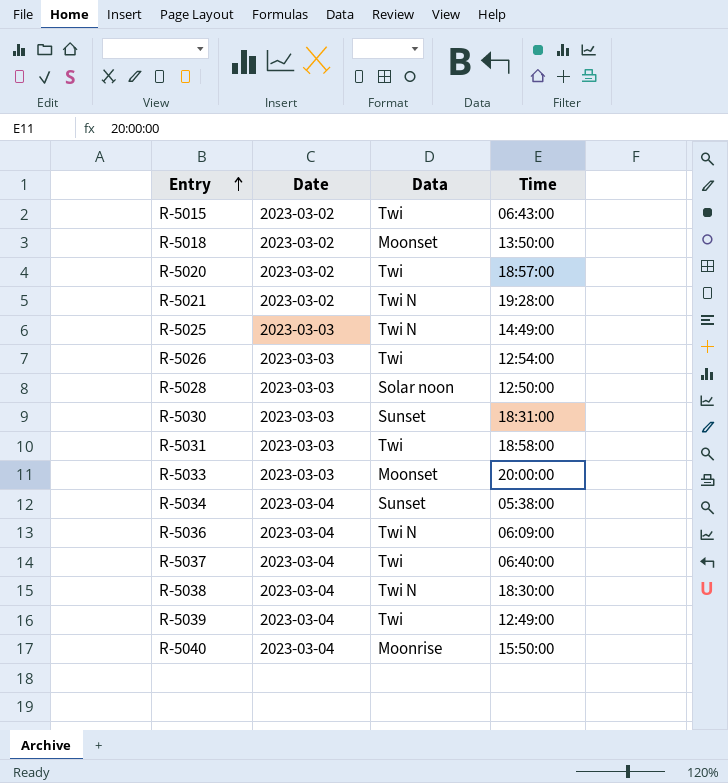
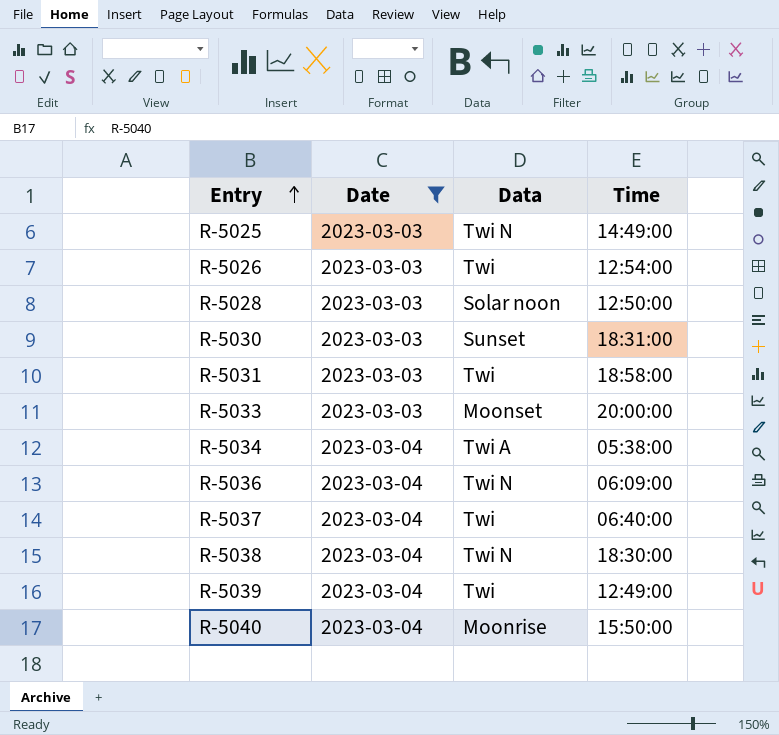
filter: none -> Date != 2023-03-02
R-5034 | Data: Sunset -> Twi A

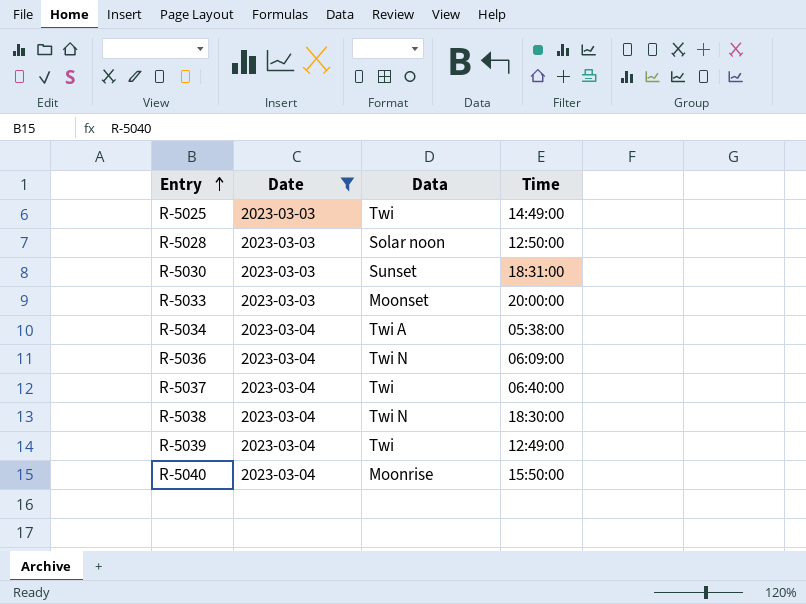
row R-5026: 2023-03-03 | Twi | 12:54:00 -> none
row R-5031: 2023-03-03 | Twi | 18:58:00 -> none
R-5025 | Data: Twi N -> Twi

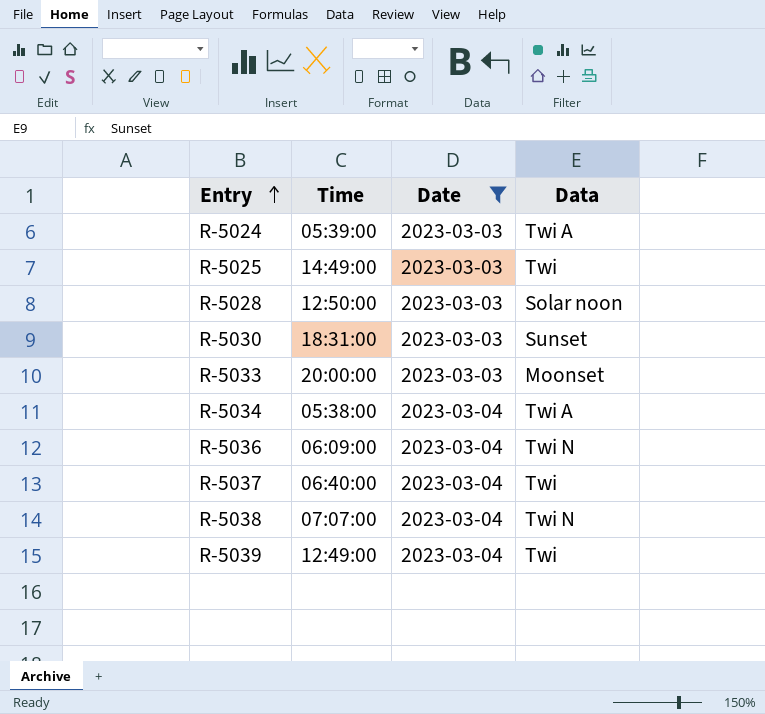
column Time | position: 4 -> 2
row R-5040: 2023-03-04 | Moonrise | 15:50:00 -> none
row R-5024: none -> 05:39:00 | 2023-03-03 | Twi A
R-5038 | Time: 18:30:00 -> 07:07:00

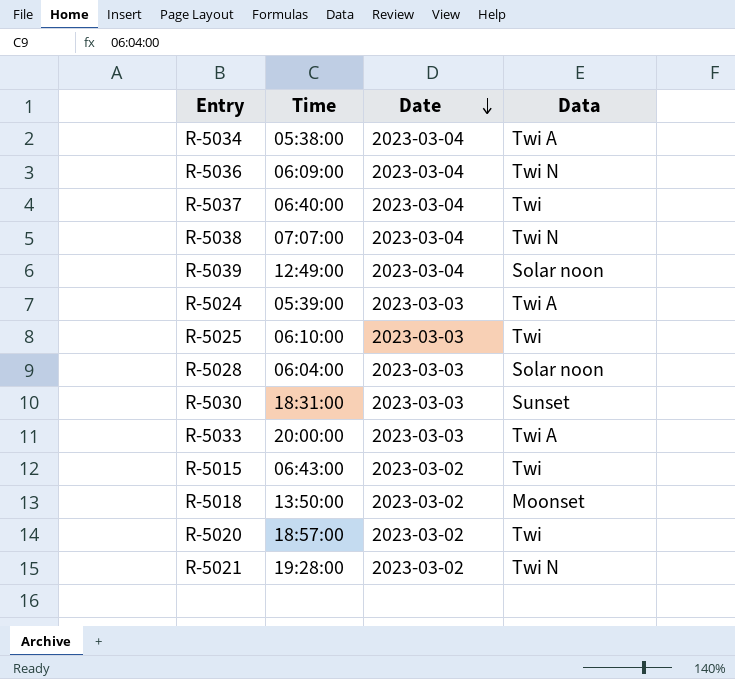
filter: Date != 2023-03-02 -> none
row order: Entry ascending -> Date descending
R-5039 | Data: Twi -> Solar noon
R-5025 | Time: 14:49:00 -> 06:10:00
R-5028 | Time: 12:50:00 -> 06:04:00
R-5033 | Data: Moonset -> Twi A

